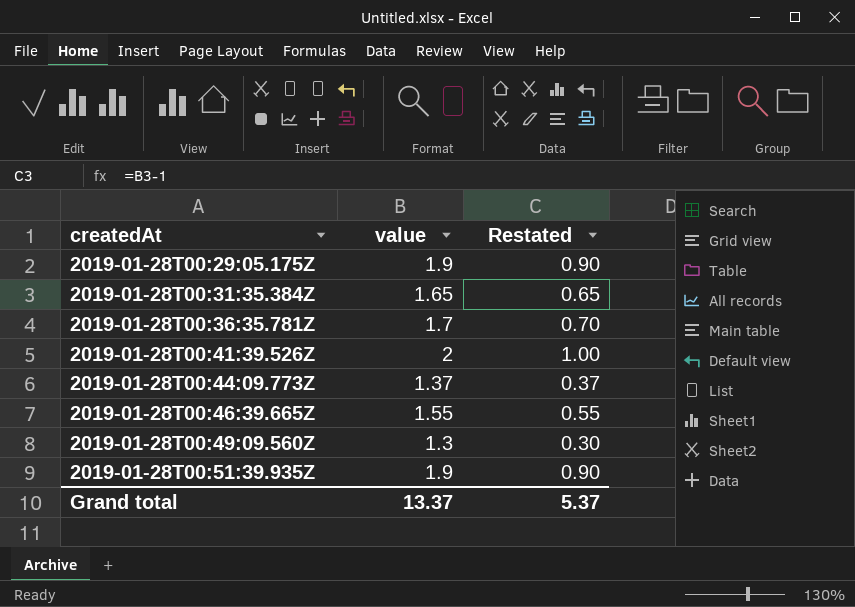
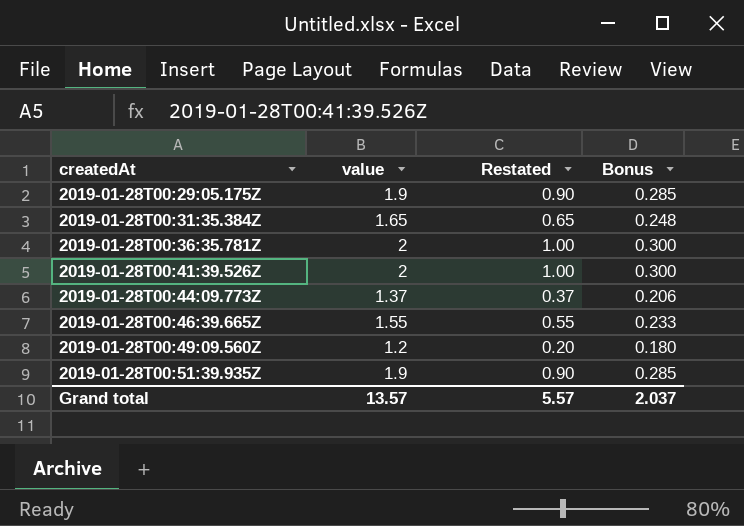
column Bonus | formula: none -> [value] * 0.15
2019-01-28T00:36:35.781Z | value: 1.7 -> 2
2019-01-28T00:36:35.781Z | Restated: 0.70 -> 1.00
2019-01-28T00:49:09.560Z | value: 1.3 -> 1.2
2019-01-28T00:49:09.560Z | Restated: 0.30 -> 0.20
Grand total | value: 13.37 -> 13.57
Grand total | Restated: 5.37 -> 5.57

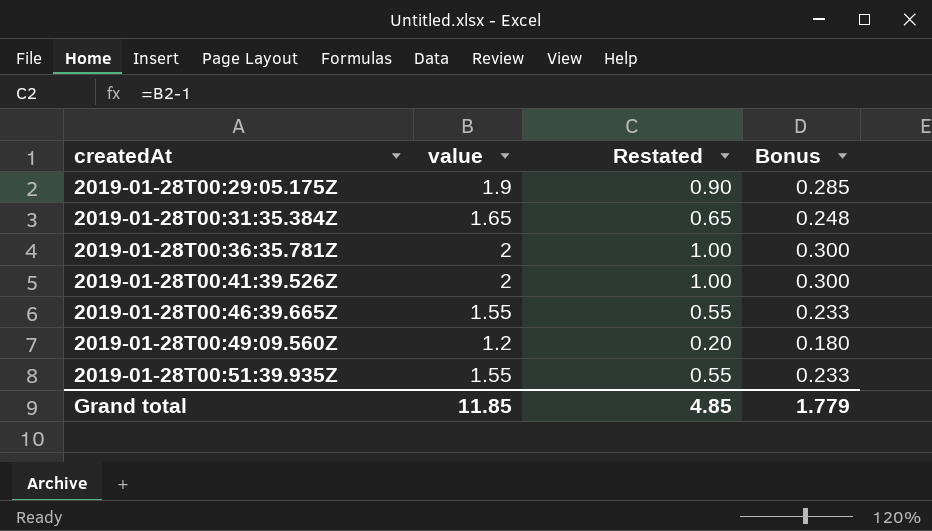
row 2019-01-28T00:44:09.773Z: 1.37 | 0.37 | 0.206 -> none
2019-01-28T00:51:39.935Z | value: 1.9 -> 1.55
2019-01-28T00:51:39.935Z | Restated: 0.90 -> 0.55
2019-01-28T00:51:39.935Z | Bonus: 0.285 -> 0.233
Grand total | value: 13.57 -> 11.85
Grand total | Restated: 5.57 -> 4.85
Grand total | Bonus: 2.037 -> 1.779

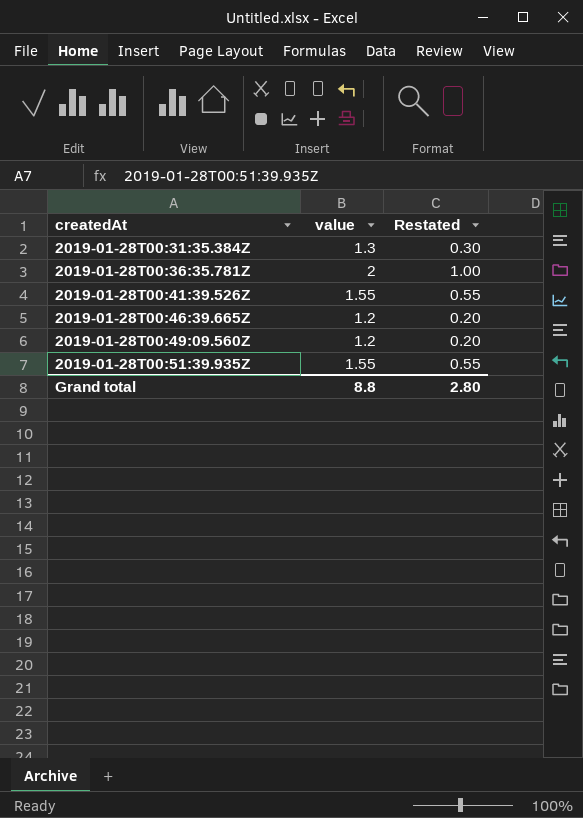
column Bonus | formula: [value] * 0.15 -> none
row 2019-01-28T00:29:05.175Z: 1.9 | 0.90 | 0.285 -> none
2019-01-28T00:31:35.384Z | value: 1.65 -> 1.3
2019-01-28T00:31:35.384Z | Restated: 0.65 -> 0.30
2019-01-28T00:41:39.526Z | value: 2 -> 1.55
2019-01-28T00:41:39.526Z | Restated: 1.00 -> 0.55
2019-01-28T00:46:39.665Z | value: 1.55 -> 1.2
2019-01-28T00:46:39.665Z | Restated: 0.55 -> 0.20
Grand total | value: 11.85 -> 8.8
Grand total | Restated: 4.85 -> 2.80

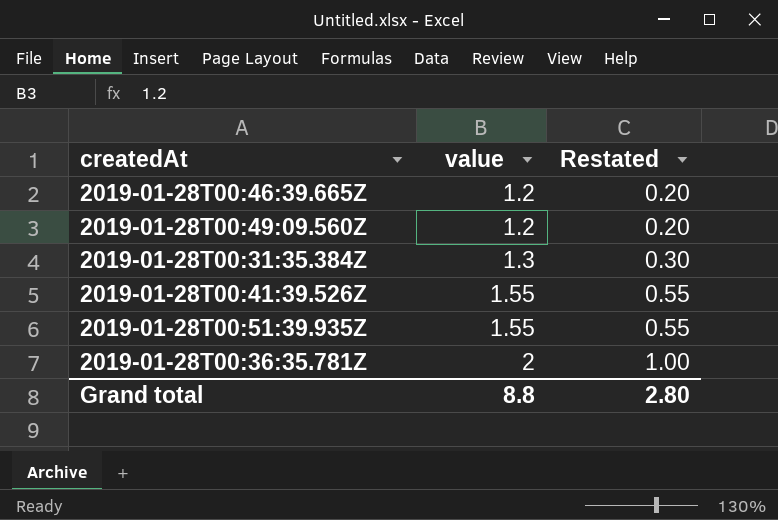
row order: createdAt ascending -> value ascending

